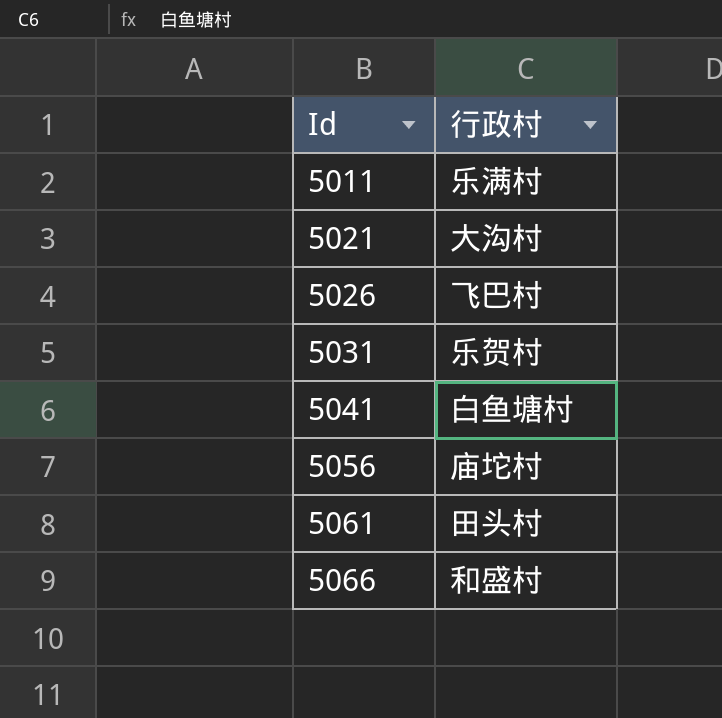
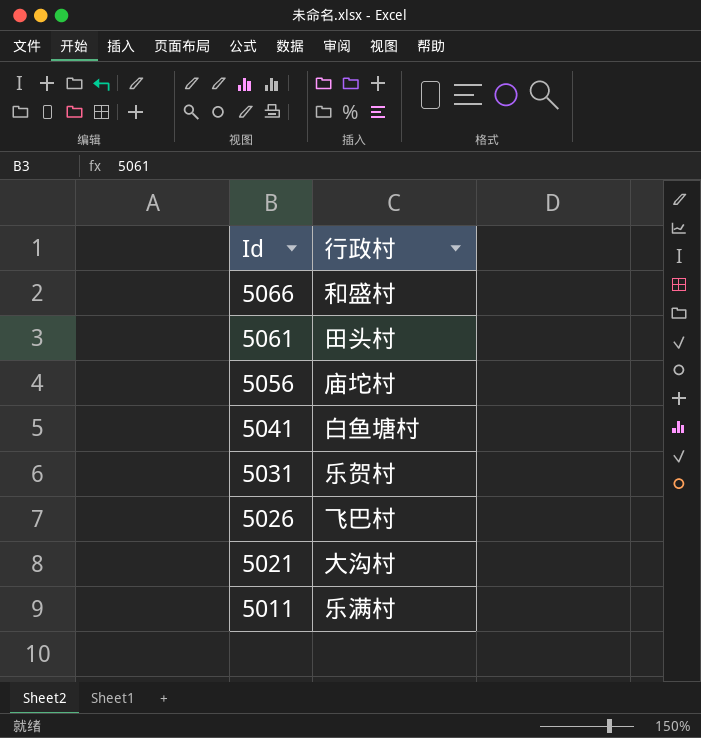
row order: Id ascending -> Id descending

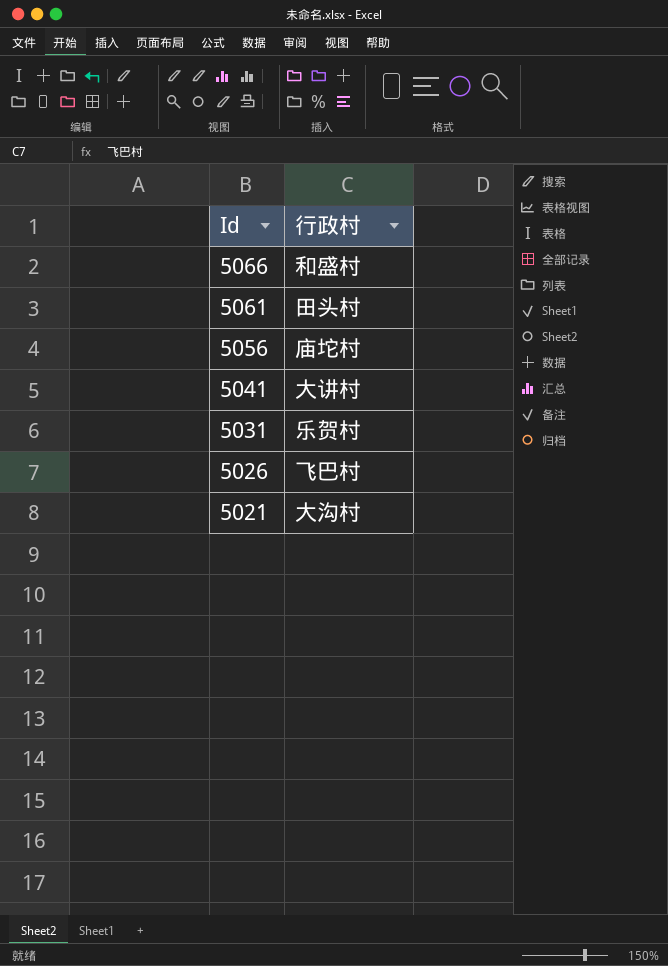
row 5011: 乐满村 -> none
5041 | 行政村: 白鱼塘村 -> 大讲村

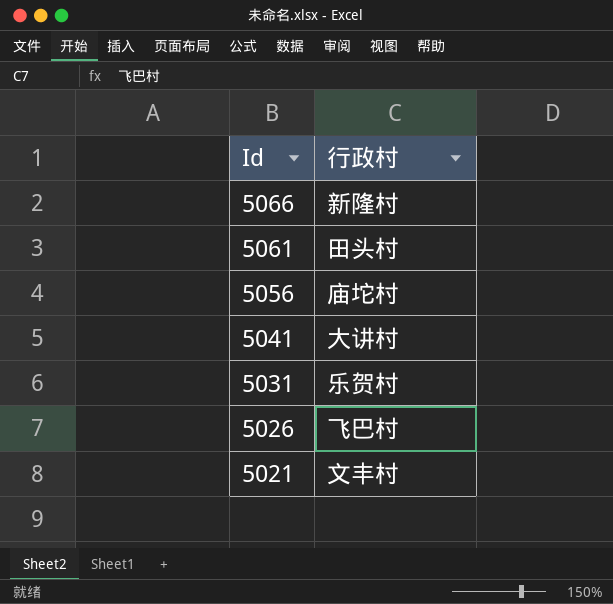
5066 | 行政村: 和盛村 -> 新隆村
5021 | 行政村: 大沟村 -> 文丰村

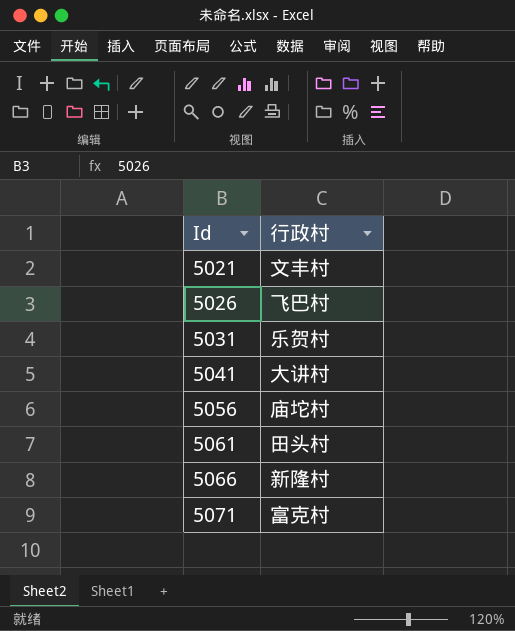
row order: Id descending -> Id ascending
row 5071: none -> 富克村

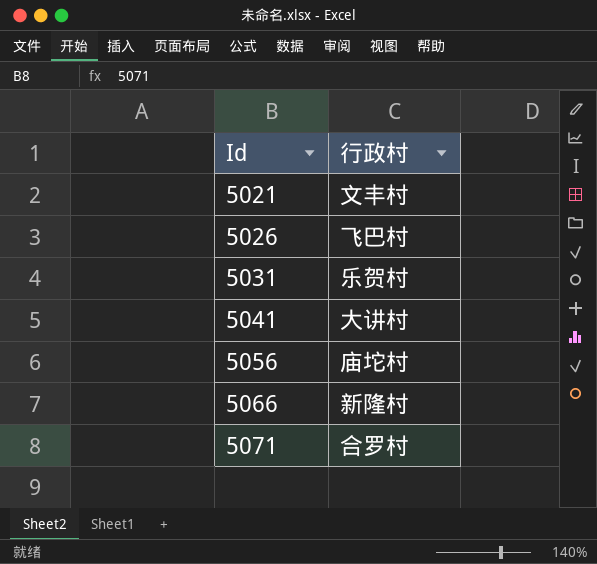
row 5061: 田头村 -> none
5071 | 行政村: 富克村 -> 合罗村

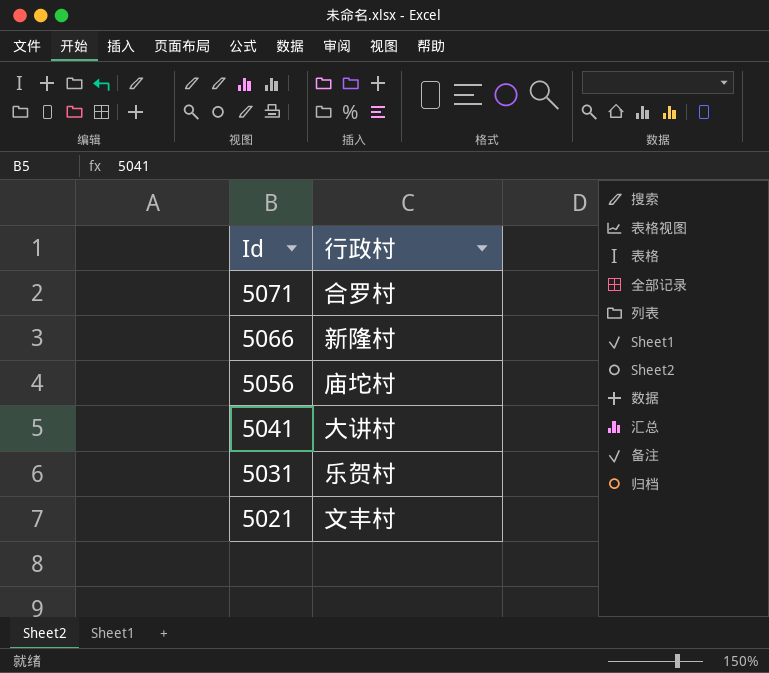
row order: Id ascending -> Id descending
row 5026: 飞巴村 -> none

